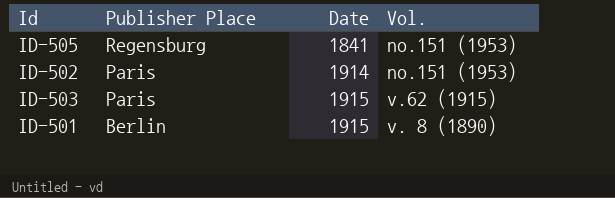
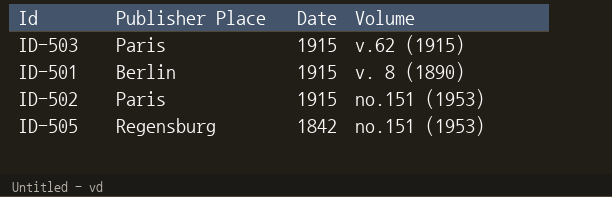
row order: Publisher Place descending -> Date descending
column name: Vol. -> Volume
ID-502 | Date: 1914 -> 1915
ID-505 | Date: 1841 -> 1842

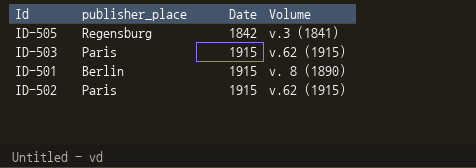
row order: Date descending -> Date ascending
column name: Publisher Place -> publisher_place
ID-505 | Volume: no.151 (1953) -> v.3 (1841)
ID-502 | Volume: no.151 (1953) -> v.62 (1915)

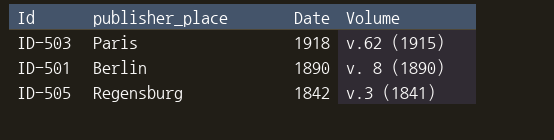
row order: Date ascending -> Date descending
row ID-502: Paris | 1915 | v.62 (1915) -> none
ID-503 | Date: 1915 -> 1918
ID-501 | Date: 1915 -> 1890

